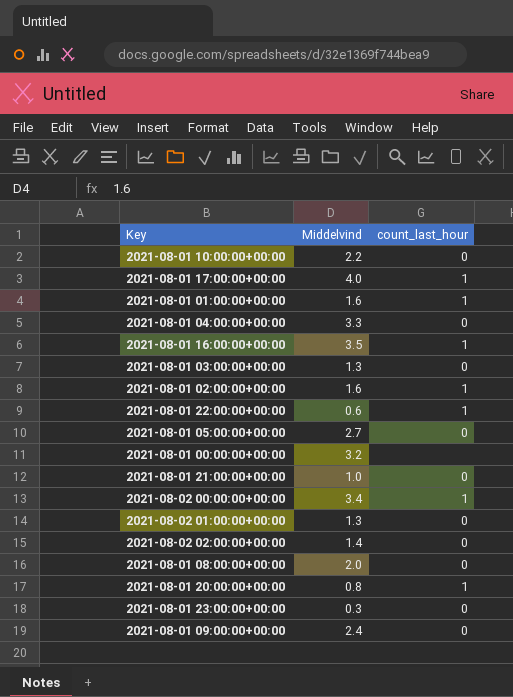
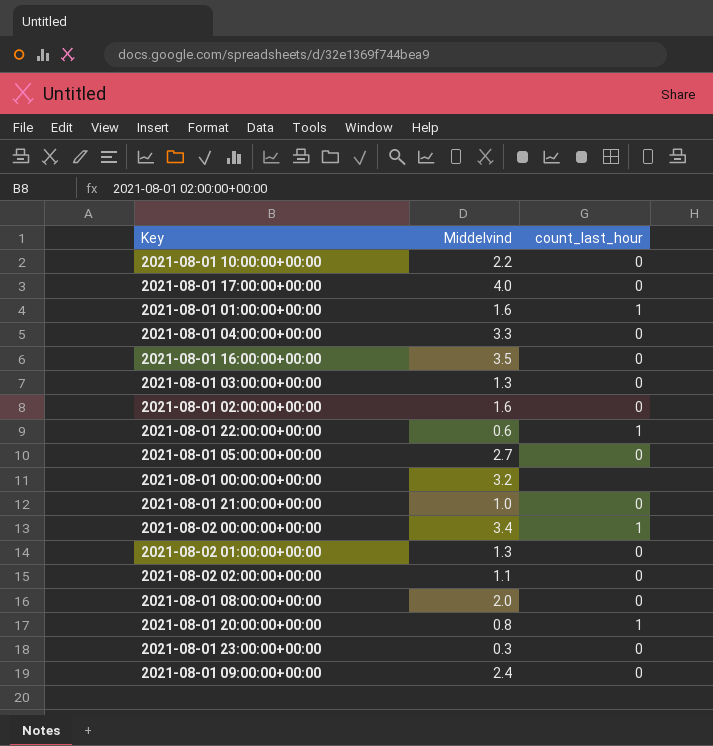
2021-08-01 17:00:00+00:00 | count_last_hour: 1 -> 0
2021-08-01 16:00:00+00:00 | count_last_hour: 1 -> 0
2021-08-01 02:00:00+00:00 | count_last_hour: 1 -> 0
2021-08-02 02:00:00+00:00 | Middelvind: 1.4 -> 1.1

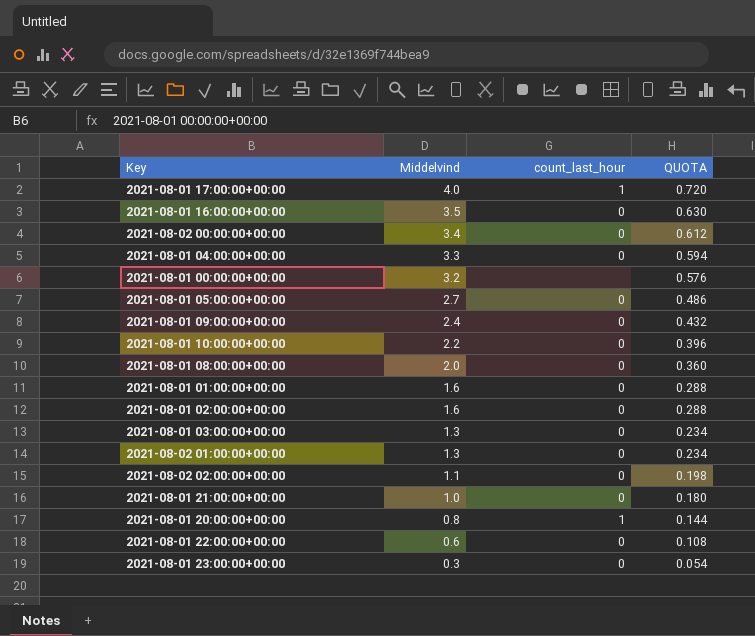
row order: none -> Middelvind descending
column QUOTA | formula: none -> [Middelvind] * 0.18
2021-08-01 17:00:00+00:00 | count_last_hour: 0 -> 1
2021-08-02 00:00:00+00:00 | count_last_hour: 1 -> 0
2021-08-01 01:00:00+00:00 | count_last_hour: 1 -> 0
2021-08-01 22:00:00+00:00 | count_last_hour: 1 -> 0

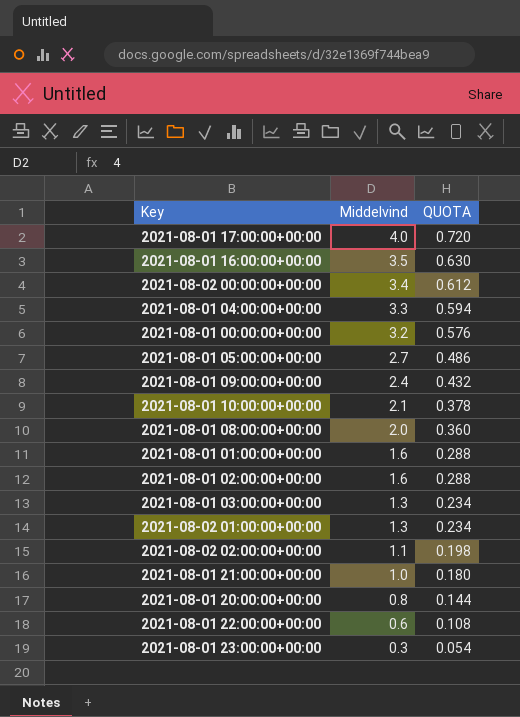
column count_last_hour | position: 3 -> none
2021-08-01 10:00:00+00:00 | Middelvind: 2.2 -> 2.1
2021-08-01 10:00:00+00:00 | QUOTA: 0.396 -> 0.378

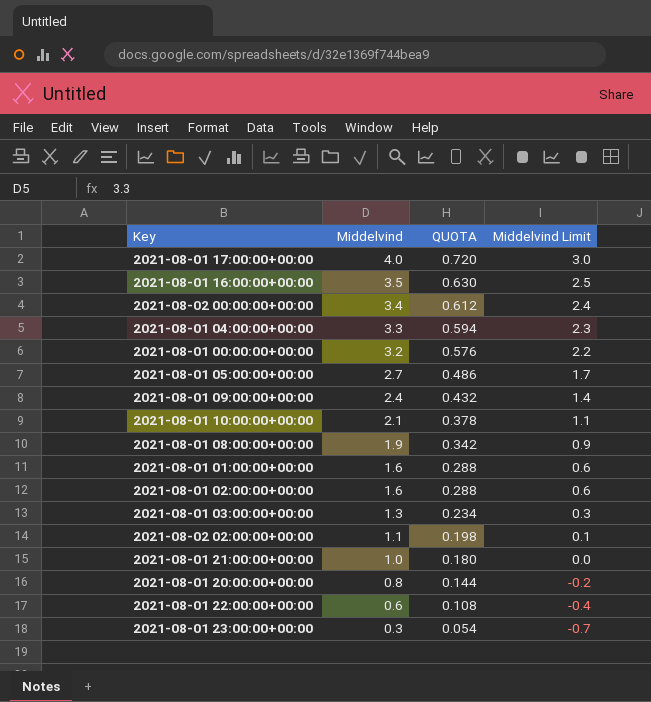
column Middelvind Limit | formula: none -> [Middelvind] - 1
row 2021-08-02 01:00:00+00:00: 1.3 | 0.234 -> none
2021-08-01 08:00:00+00:00 | Middelvind: 2.0 -> 1.9
2021-08-01 08:00:00+00:00 | QUOTA: 0.360 -> 0.342

